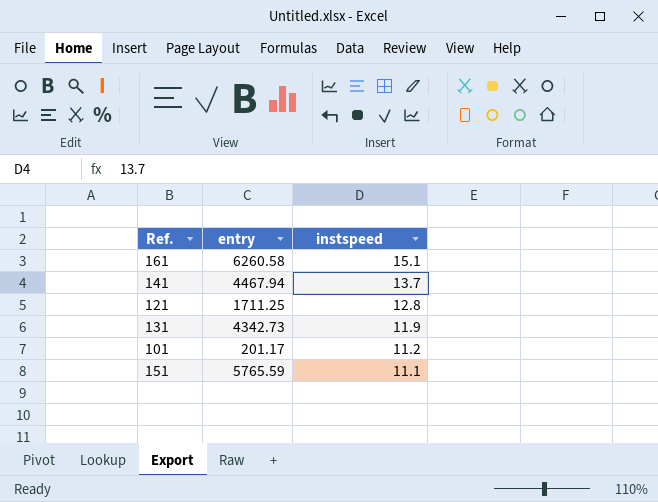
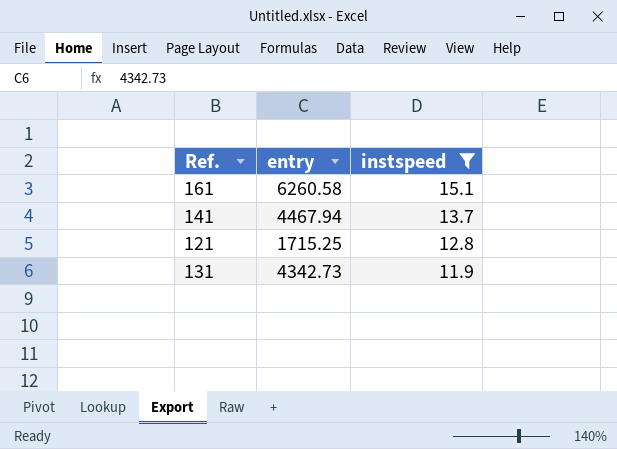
filter: none -> instspeed >= 11.9
121 | entry: 1711.25 -> 1715.25

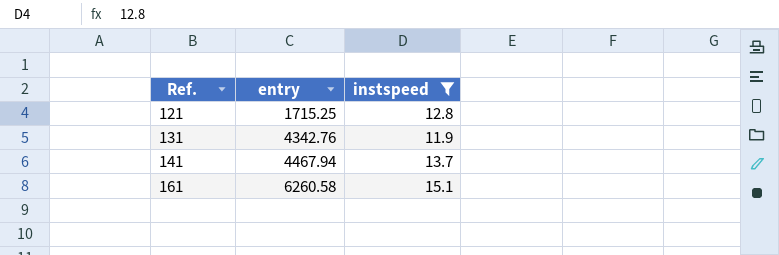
row order: instspeed descending -> Ref. ascending
131 | entry: 4342.73 -> 4342.76

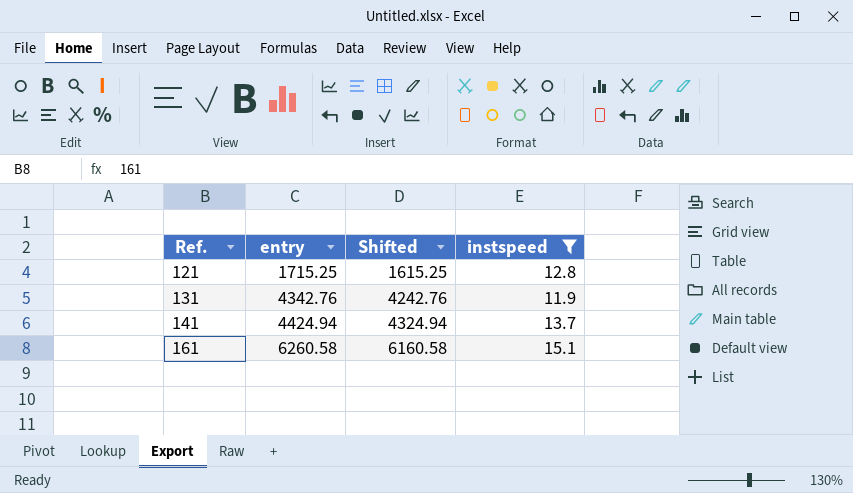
column Shifted | formula: none -> [entry] - 100
141 | entry: 4467.94 -> 4424.94

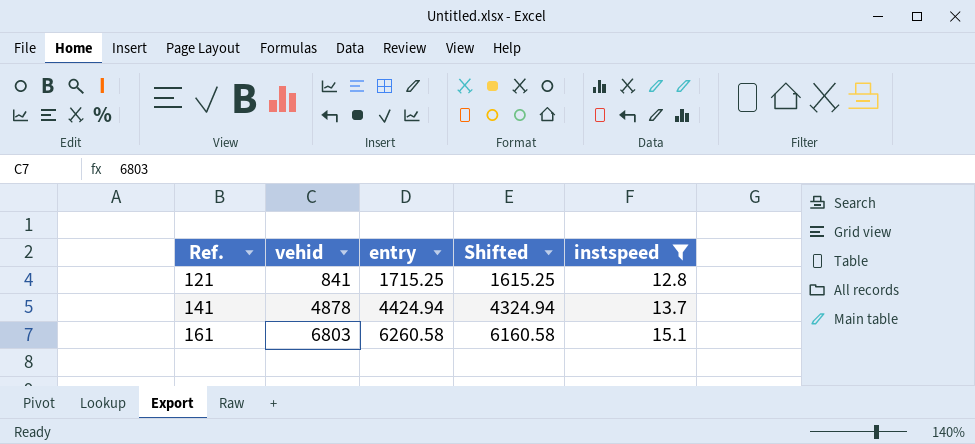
column vehid | position: none -> 2
row 131: 4342.76 | 4242.76 | 11.9 -> none

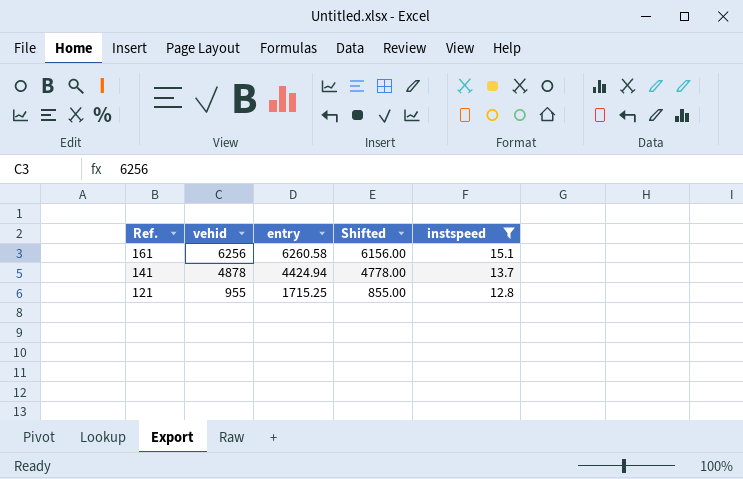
row order: Ref. ascending -> Ref. descending
column Shifted | formula: [entry] - 100 -> [vehid] - 100
161 | vehid: 6803 -> 6256
121 | vehid: 841 -> 955

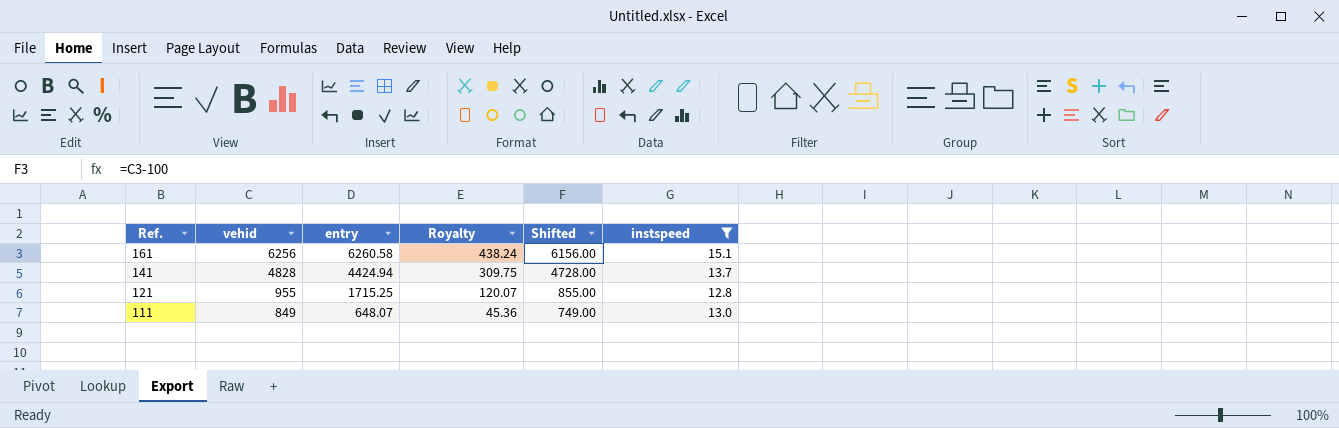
column Royalty | formula: none -> [entry] * 0.07
141 | vehid: 4878 -> 4828
141 | Shifted: 4778.00 -> 4728.00
row 111: none -> 849 | 648.07 | 45.36 | 749.00 | 13.0

